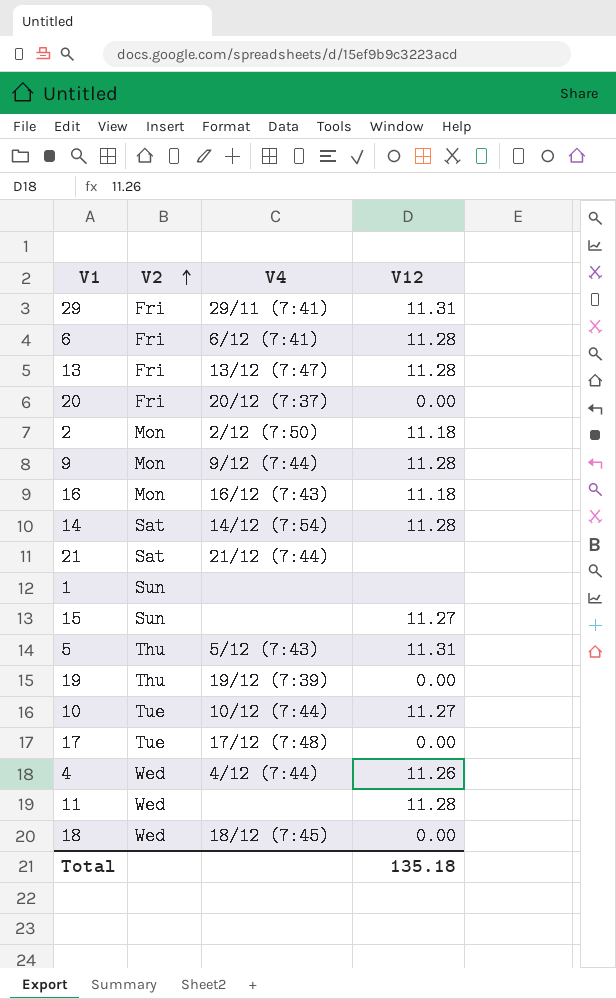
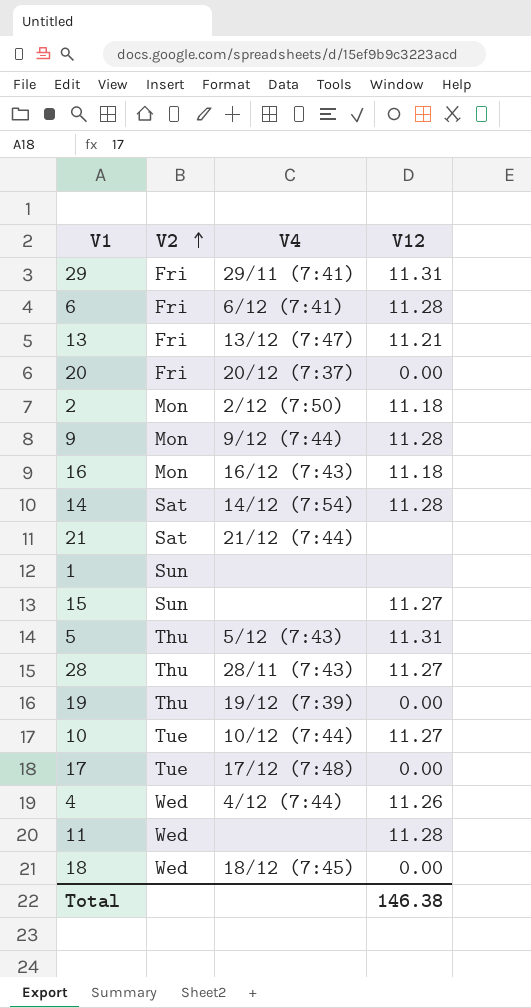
13 | V12: 11.28 -> 11.21
row 28: none -> Thu | 28/11 (7:43) | 11.27
Total | V12: 135.18 -> 146.38

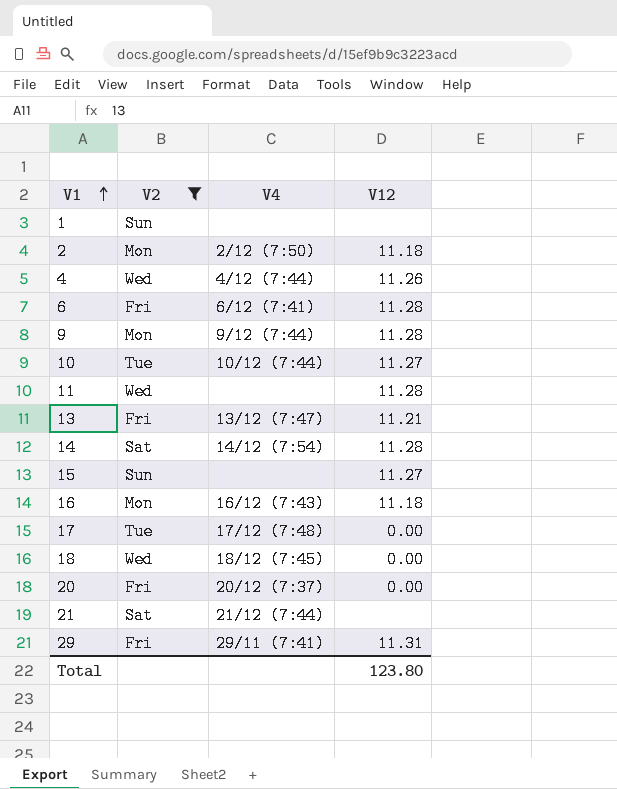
filter: none -> V2 != Thu
row order: V2 ascending -> V1 ascending
Total | V12: 146.38 -> 123.80

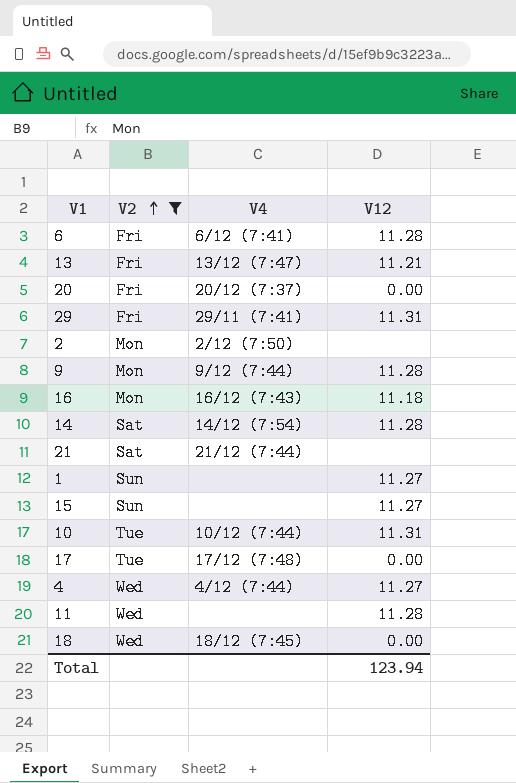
row order: V1 ascending -> V2 ascending
2 | V12: 11.18 -> none
1 | V12: none -> 11.27
10 | V12: 11.27 -> 11.31
4 | V12: 11.26 -> 11.27
Total | V12: 123.80 -> 123.94

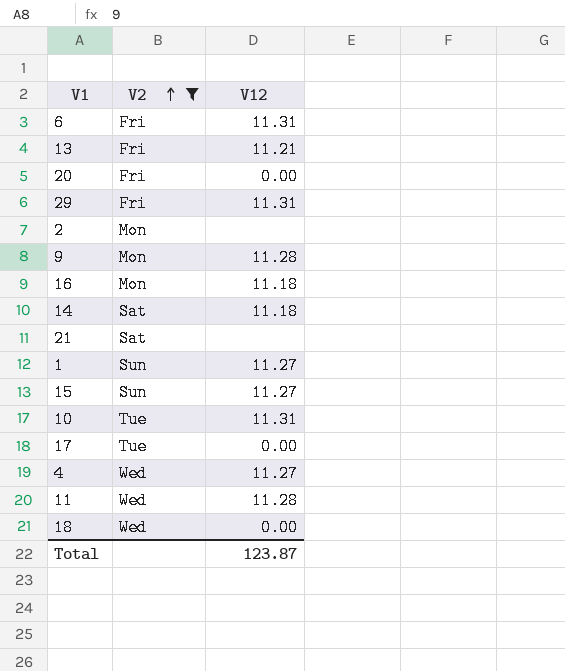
column V4 | position: 3 -> none
6 | V12: 11.28 -> 11.31
14 | V12: 11.28 -> 11.18
Total | V12: 123.94 -> 123.87

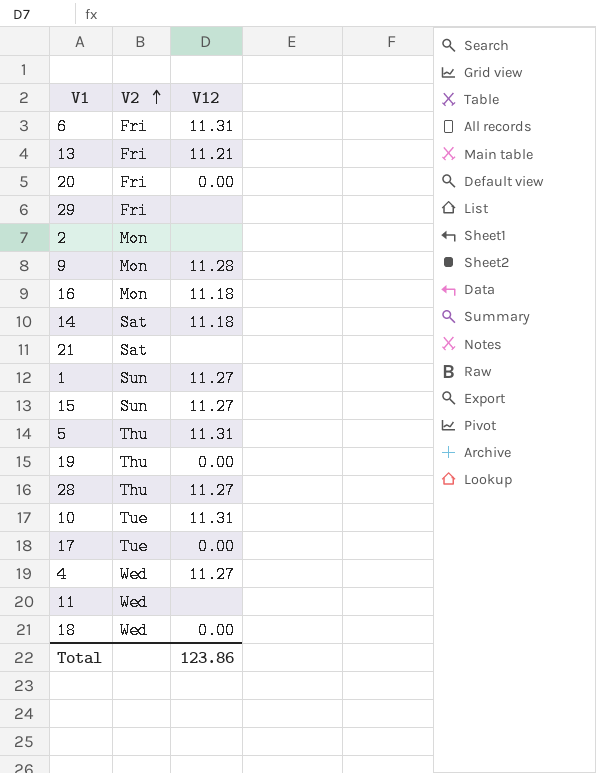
filter: V2 != Thu -> none
29 | V12: 11.31 -> none
11 | V12: 11.28 -> none
Total | V12: 123.87 -> 123.86

